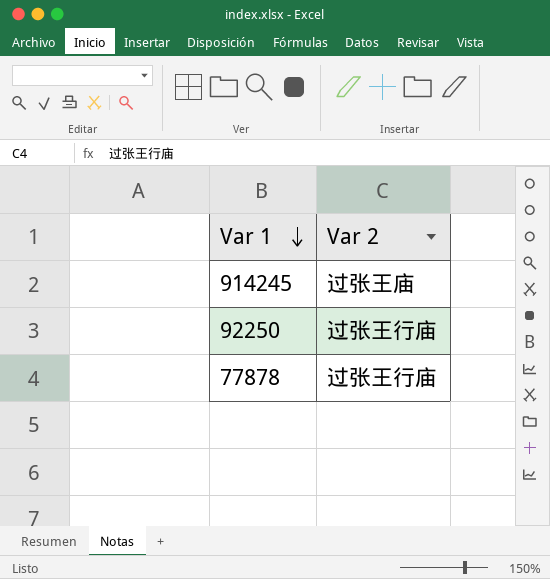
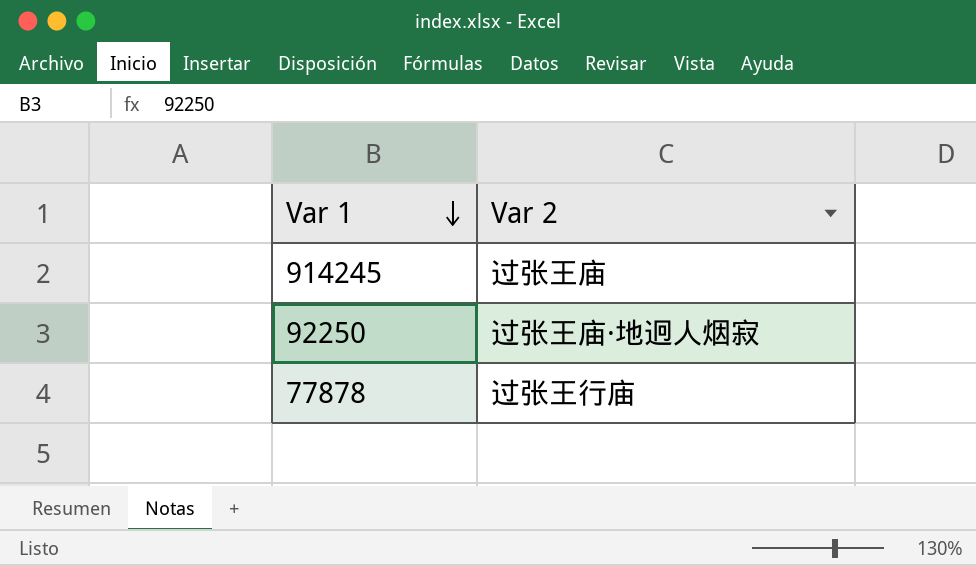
92250 | Var 2: 过张王行庙 -> 过张王庙·地迥人烟寂

